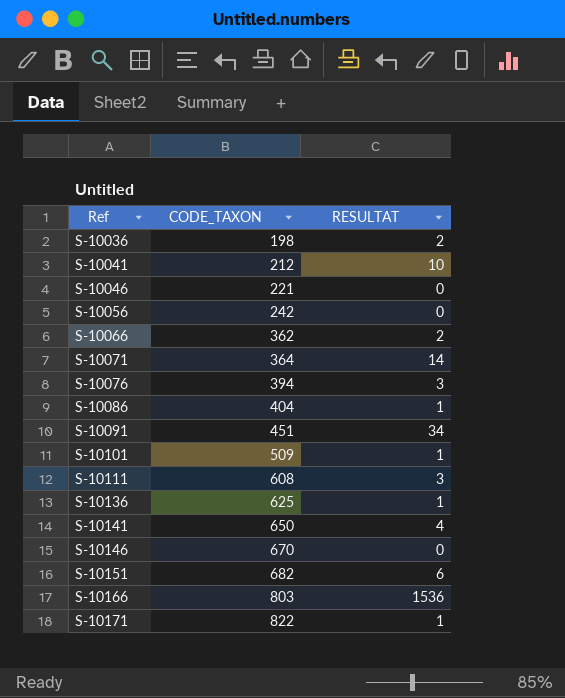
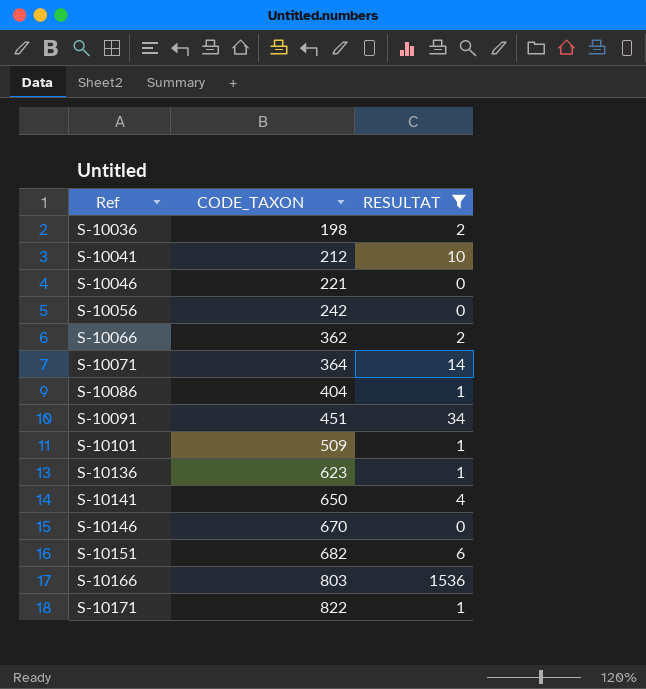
filter: none -> RESULTAT != 3
S-10136 | CODE_TAXON: 625 -> 623

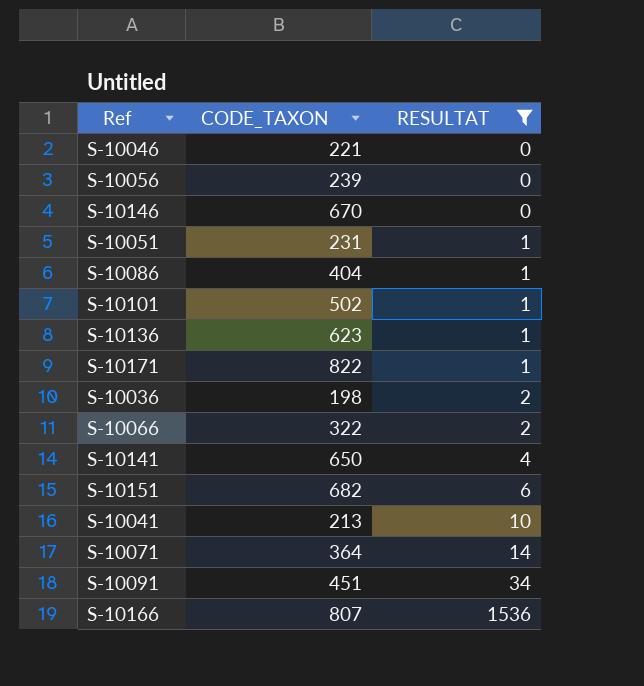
row order: Ref ascending -> RESULTAT ascending
S-10056 | CODE_TAXON: 242 -> 239
row S-10051: none -> 231 | 1
S-10101 | CODE_TAXON: 509 -> 502
S-10066 | CODE_TAXON: 362 -> 322
S-10041 | CODE_TAXON: 212 -> 213
S-10166 | CODE_TAXON: 803 -> 807

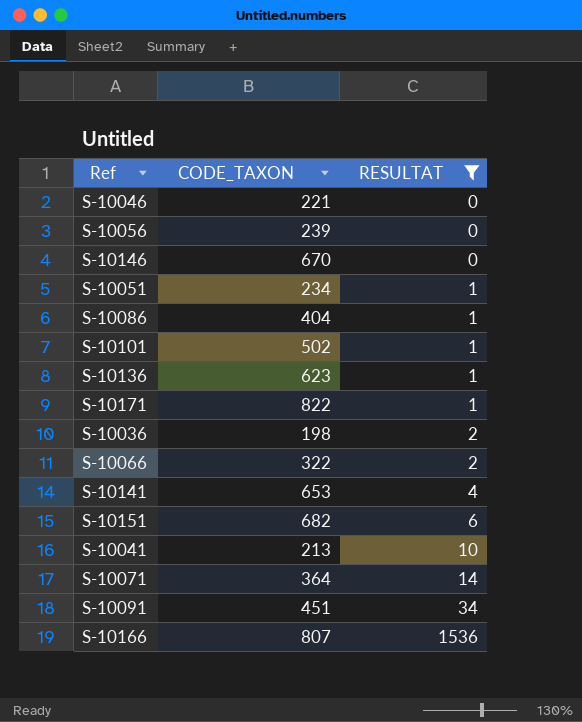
S-10051 | CODE_TAXON: 231 -> 234
S-10141 | CODE_TAXON: 650 -> 653

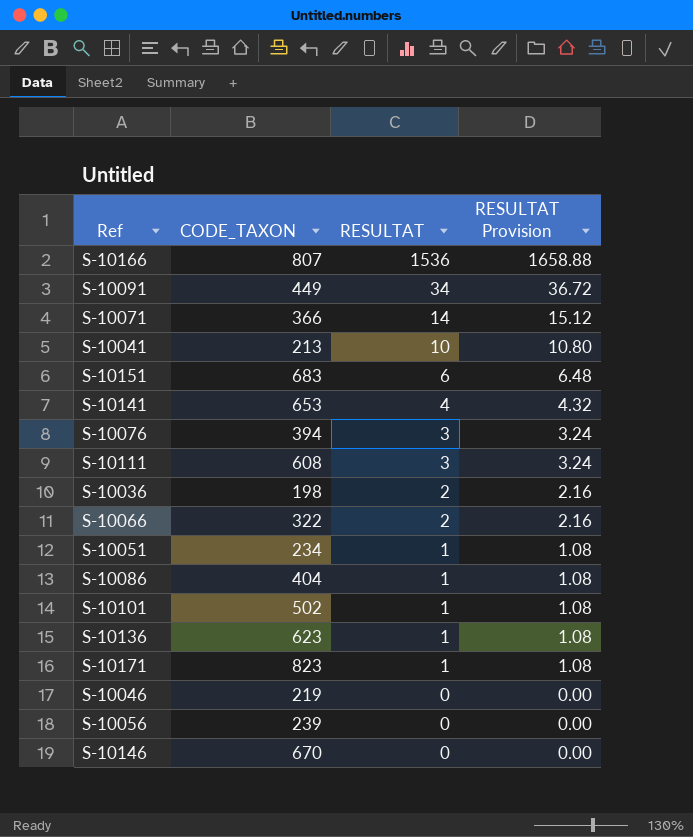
filter: RESULTAT != 3 -> none
row order: RESULTAT ascending -> RESULTAT descending
column RESULTAT Provision | formula: none -> [RESULTAT] * 1.08
S-10091 | CODE_TAXON: 451 -> 449
S-10071 | CODE_TAXON: 364 -> 366
S-10151 | CODE_TAXON: 682 -> 683
S-10171 | CODE_TAXON: 822 -> 823
S-10046 | CODE_TAXON: 221 -> 219

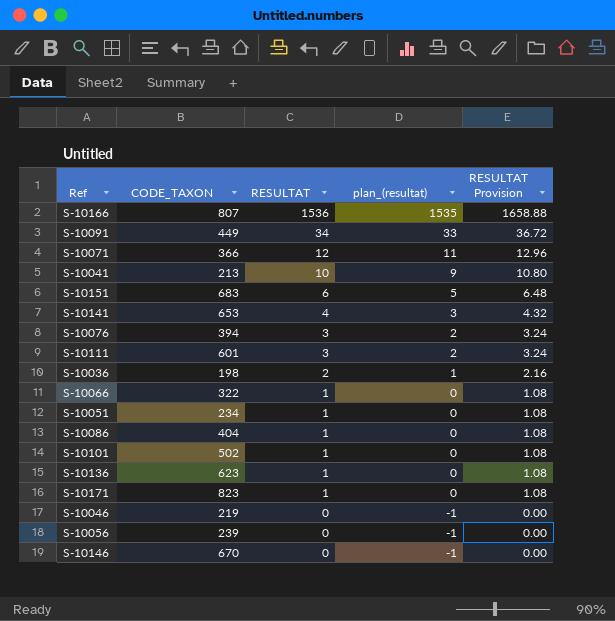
column plan_(resultat) | formula: none -> [RESULTAT] - 1
S-10071 | RESULTAT: 14 -> 12
S-10071 | RESULTAT Provision: 15.12 -> 12.96
S-10111 | CODE_TAXON: 608 -> 601
S-10066 | RESULTAT: 2 -> 1
S-10066 | RESULTAT Provision: 2.16 -> 1.08

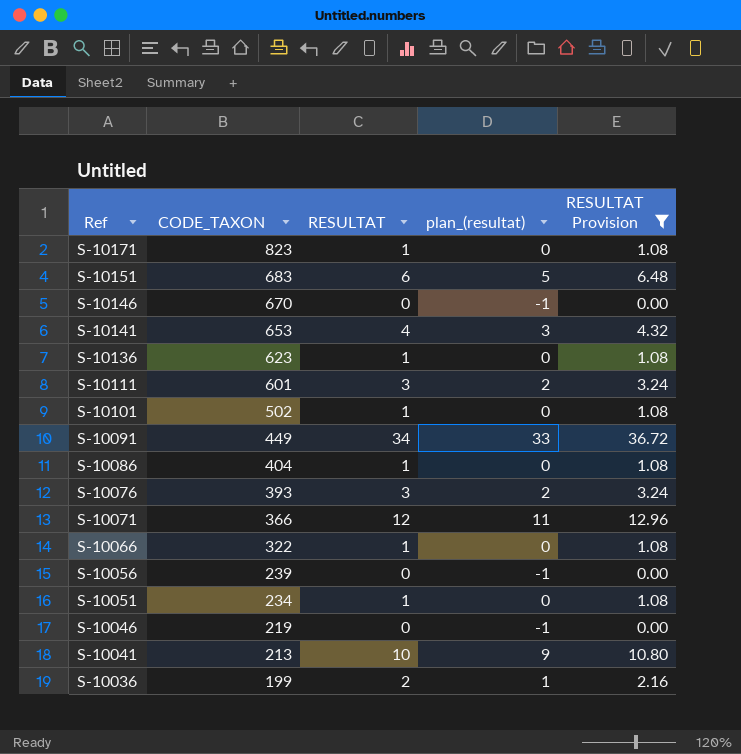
filter: none -> RESULTAT Provision != 1658.88
row order: RESULTAT descending -> Ref descending
S-10076 | CODE_TAXON: 394 -> 393
S-10036 | CODE_TAXON: 198 -> 199

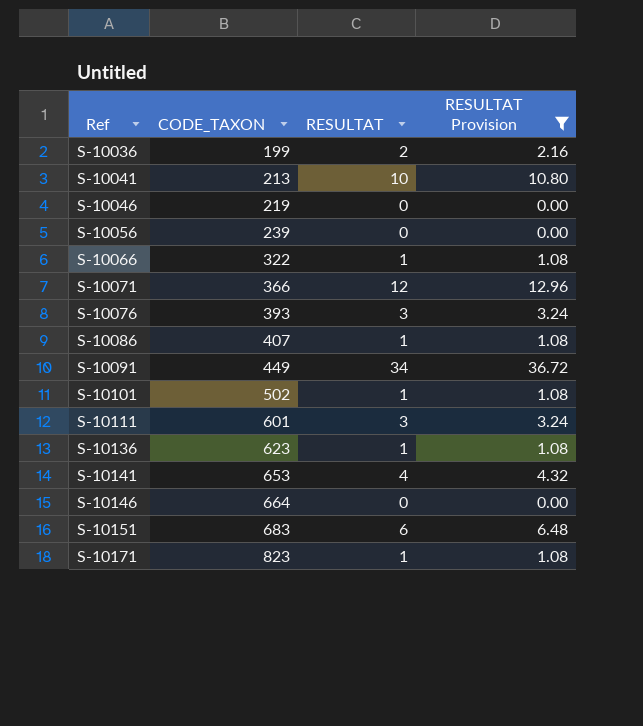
row order: Ref descending -> Ref ascending
column plan_(resultat) | formula: [RESULTAT] - 1 -> none
row S-10051: 234 | 1 | 0 | 1.08 -> none
S-10086 | CODE_TAXON: 404 -> 407
S-10146 | CODE_TAXON: 670 -> 664

